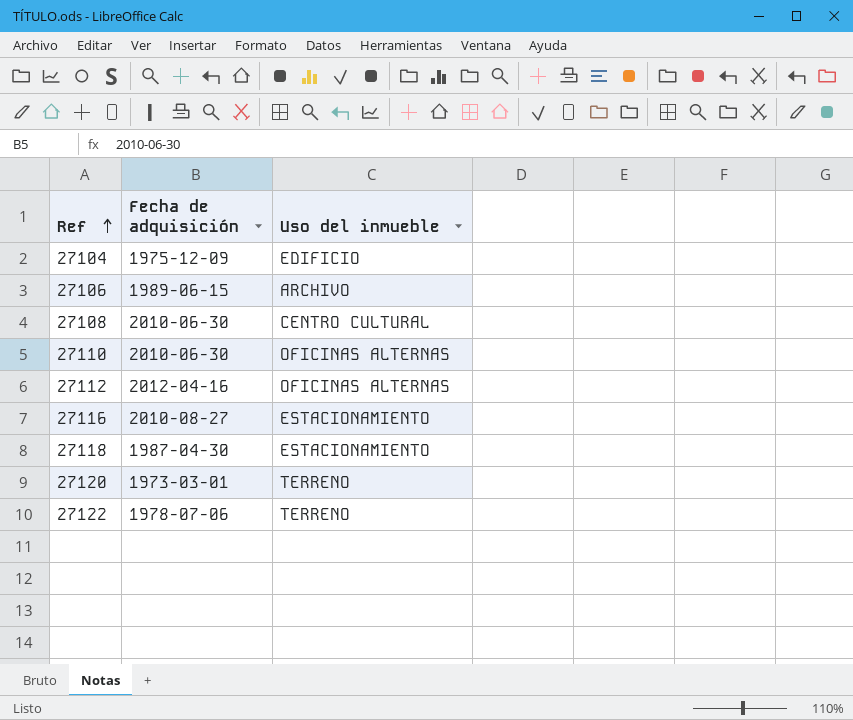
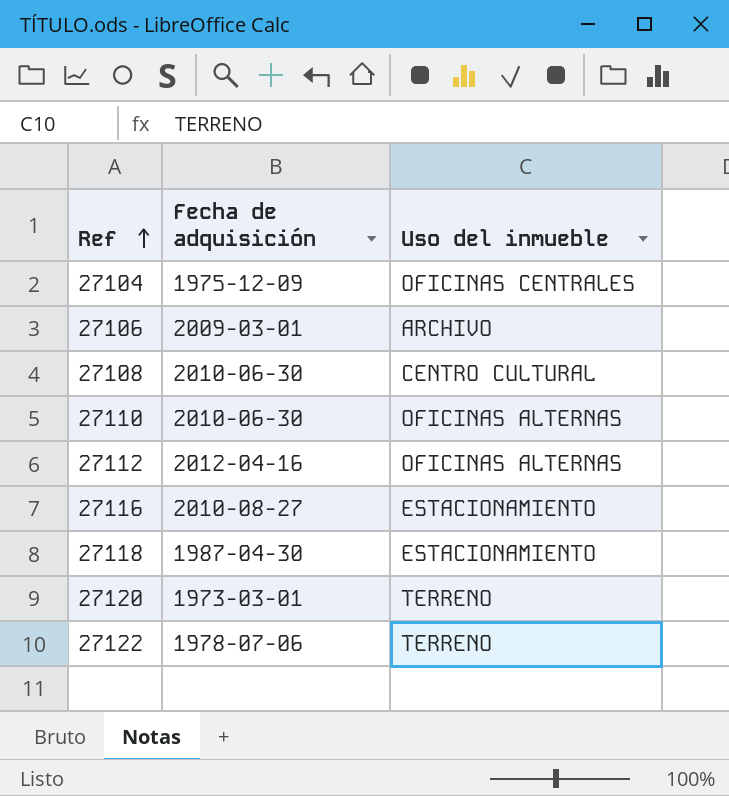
27104 | Uso del inmueble: EDIFICIO -> OFICINAS CENTRALES
27106 | Fecha de adquisición: 1989-06-15 -> 2009-03-01

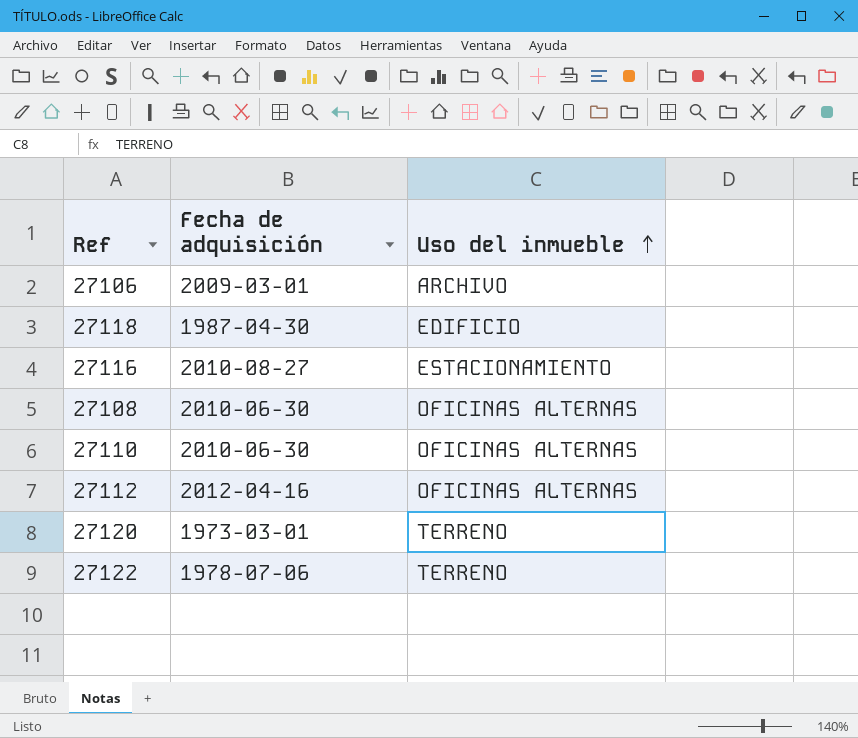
row order: Ref ascending -> Uso del inmueble ascending
row 27104: 1975-12-09 | OFICINAS CENTRALES -> none
27118 | Uso del inmueble: ESTACIONAMIENTO -> EDIFICIO
27108 | Uso del inmueble: CENTRO CULTURAL -> OFICINAS ALTERNAS

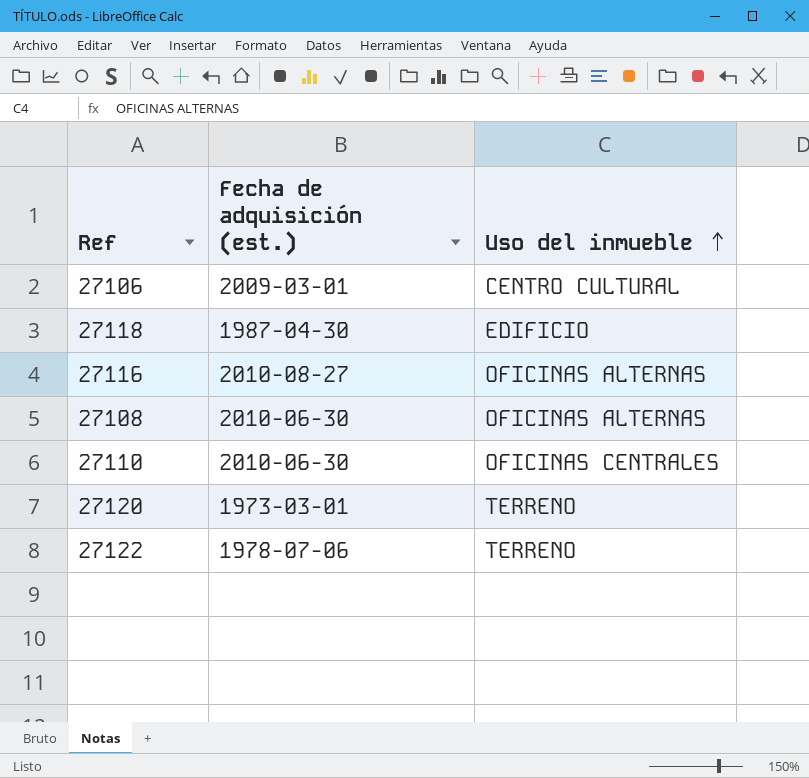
column name: Fecha de adquisición -> Fecha de adquisición (est.)
row 27112: 2012-04-16 | OFICINAS ALTERNAS -> none
27106 | Uso del inmueble: ARCHIVO -> CENTRO CULTURAL
27116 | Uso del inmueble: ESTACIONAMIENTO -> OFICINAS ALTERNAS
27110 | Uso del inmueble: OFICINAS ALTERNAS -> OFICINAS CENTRALES

